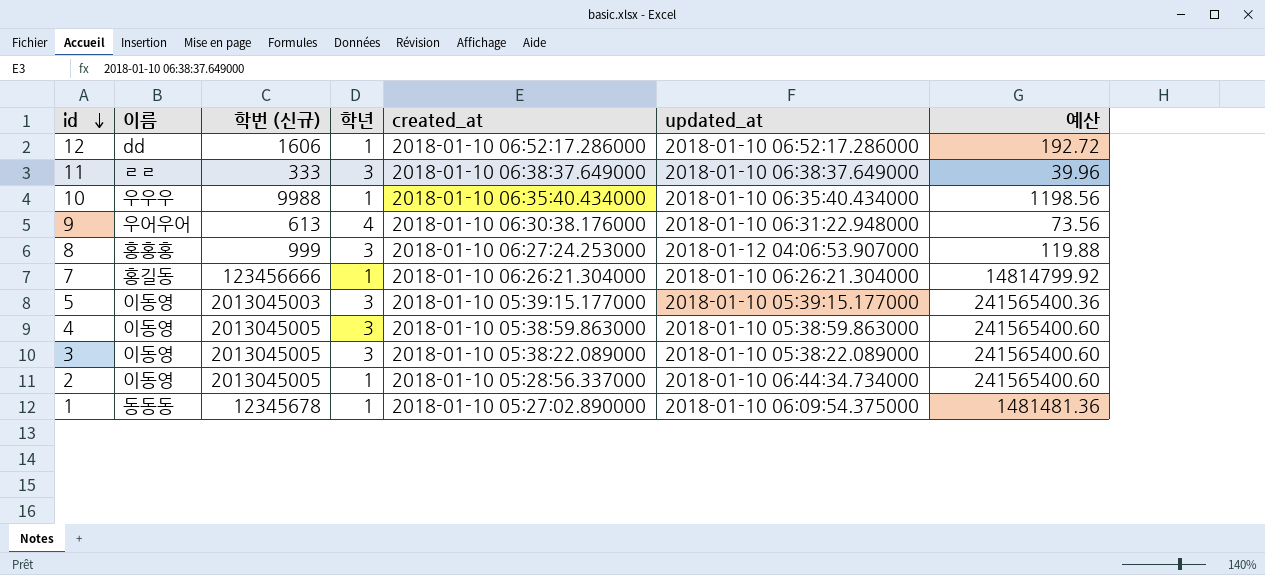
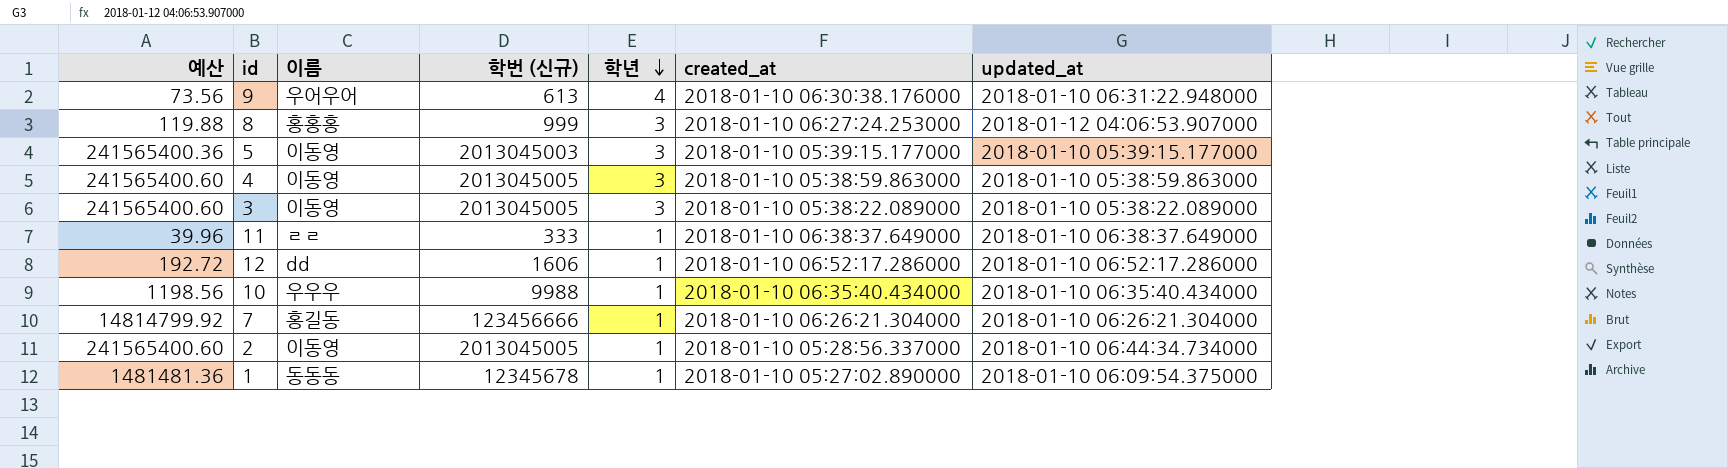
row order: id descending -> 학년 descending
column 예산 | position: 7 -> 1
11 | 학년: 3 -> 1

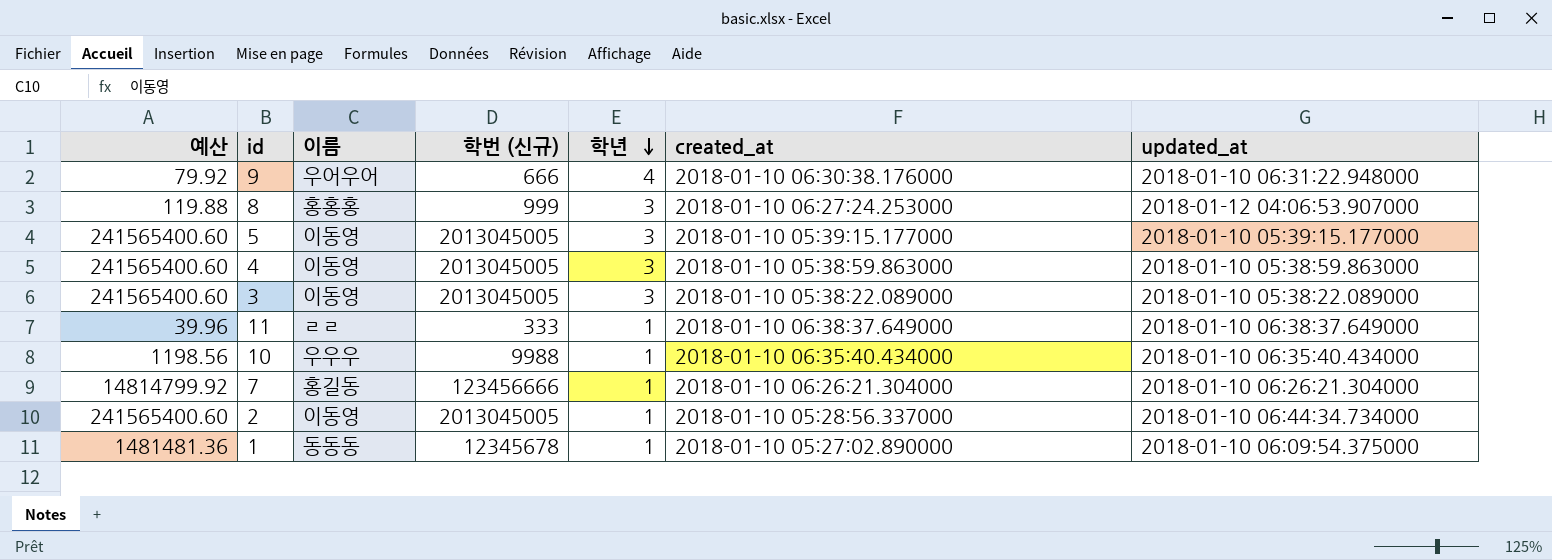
row 12: 192.72 | dd | 1606 | 1 | 2018-01-10 06:52:17.286000 | 2018-01-10 06:52:17.286000 -> none
9 | 예산: 73.56 -> 79.92
9 | 학번 (신규): 613 -> 666
5 | 예산: 241565400.36 -> 241565400.60
5 | 학번 (신규): 2013045003 -> 2013045005

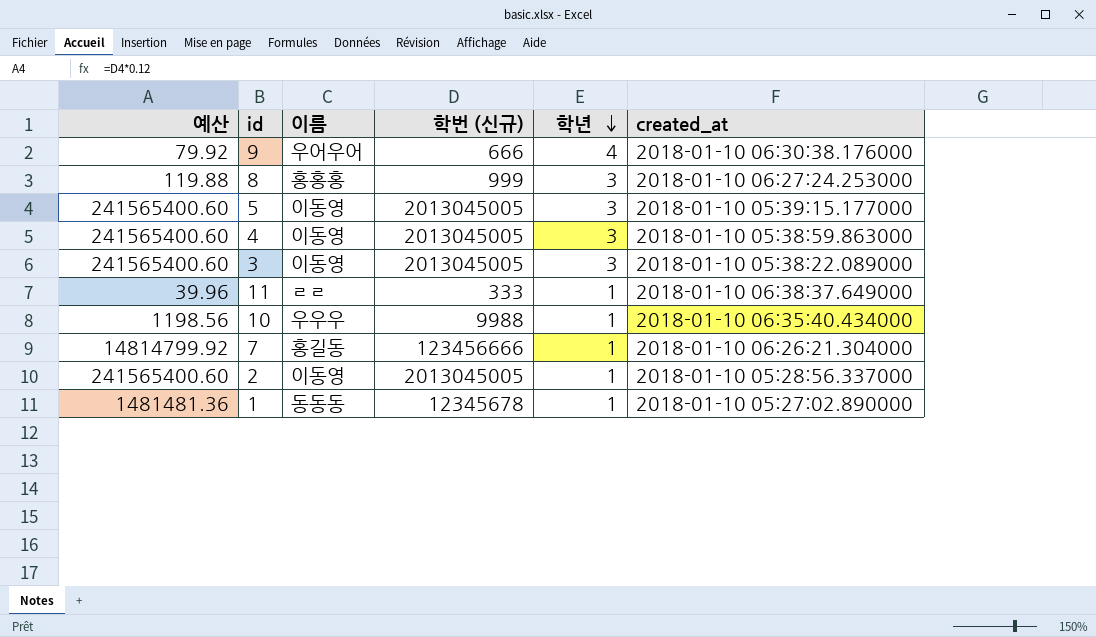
column updated_at | position: 7 -> none

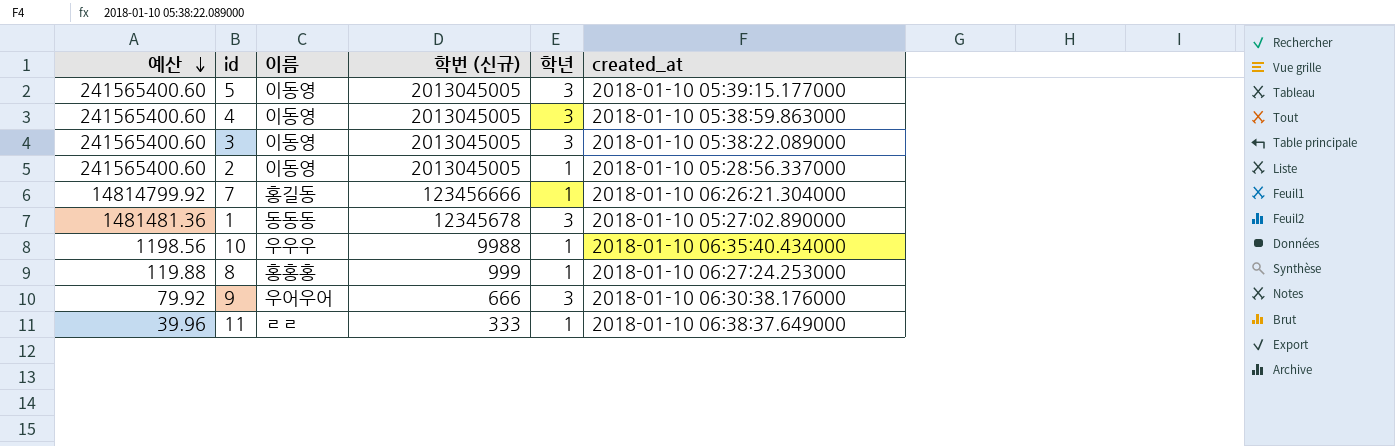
row order: 학년 descending -> 예산 descending
1 | 학년: 1 -> 3
8 | 학년: 3 -> 1
9 | 학년: 4 -> 3

